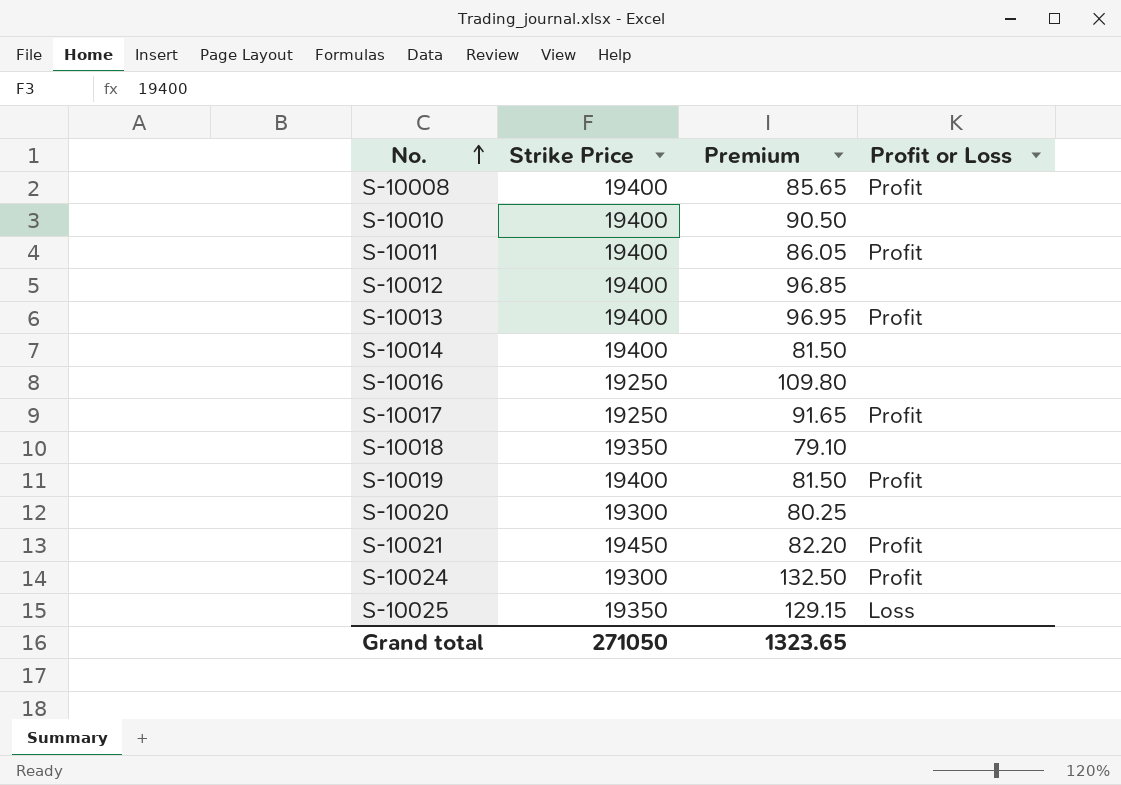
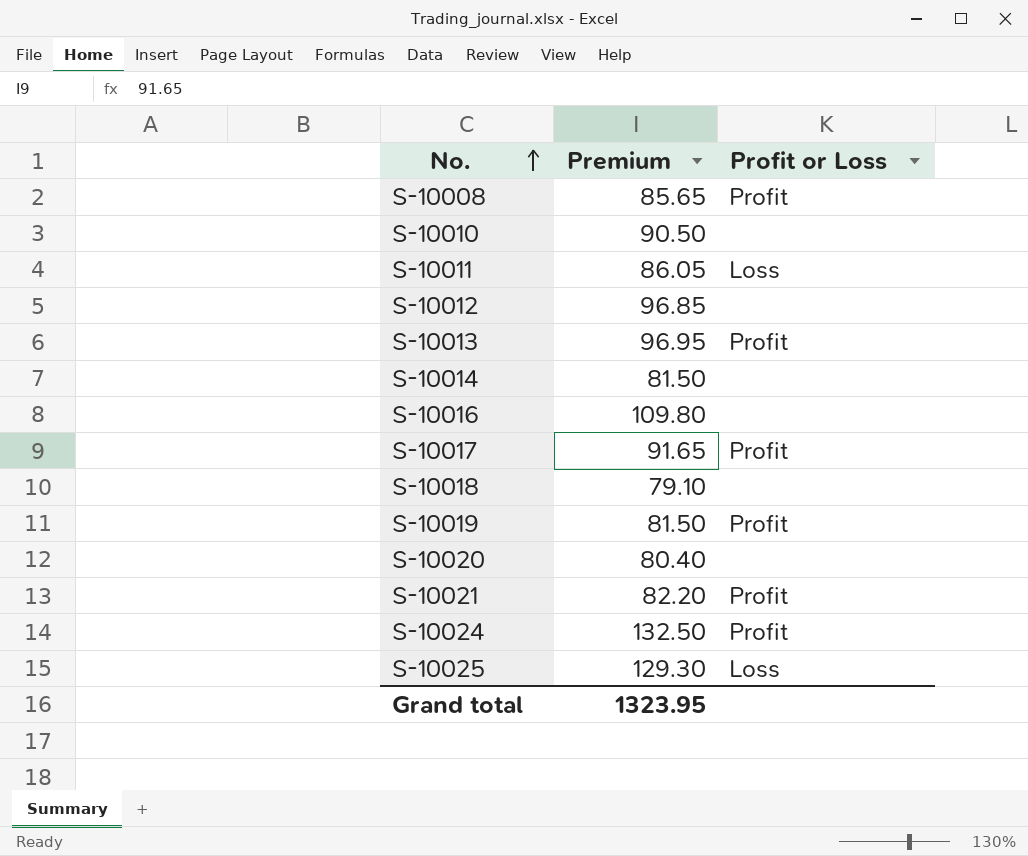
column Strike Price | position: 2 -> none
S-10011 | Profit or Loss: Profit -> Loss
S-10020 | Premium: 80.25 -> 80.40
S-10025 | Premium: 129.15 -> 129.30
Grand total | Premium: 1323.65 -> 1323.95

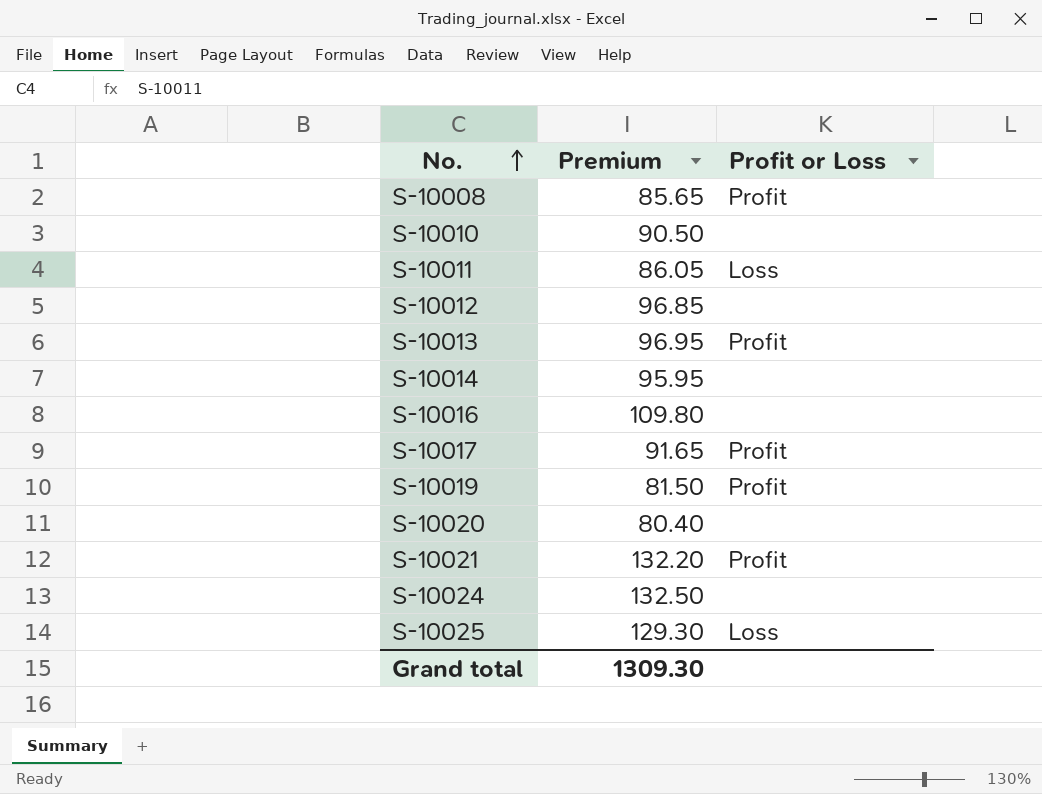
row S-10018: 79.10 | none -> none
S-10014 | Premium: 81.50 -> 95.95
S-10021 | Premium: 82.20 -> 132.20
S-10024 | Profit or Loss: Profit -> none
Grand total | Premium: 1323.95 -> 1309.30

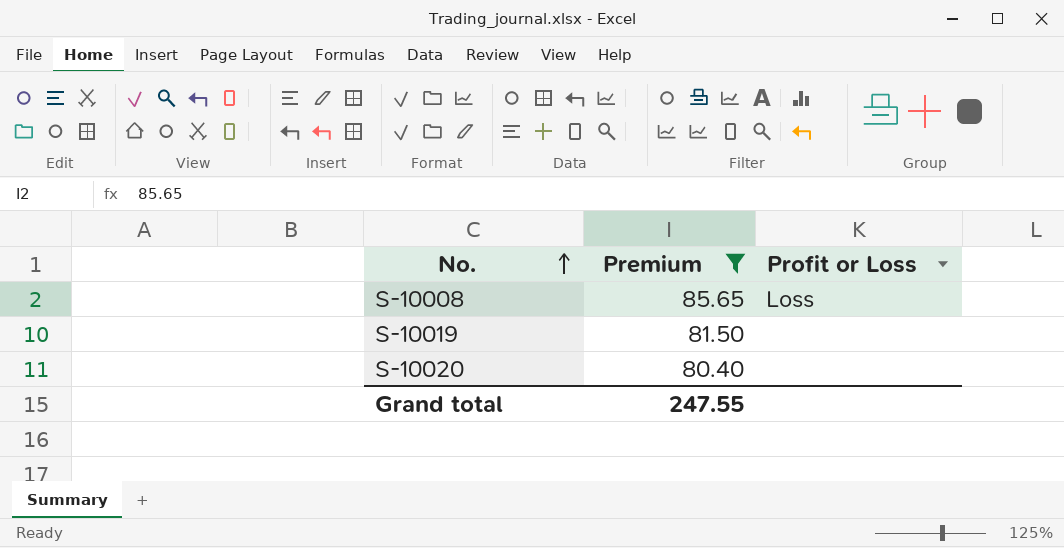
filter: none -> Premium <= 85.65
S-10008 | Profit or Loss: Profit -> Loss
S-10019 | Profit or Loss: Profit -> none
Grand total | Premium: 1309.30 -> 247.55

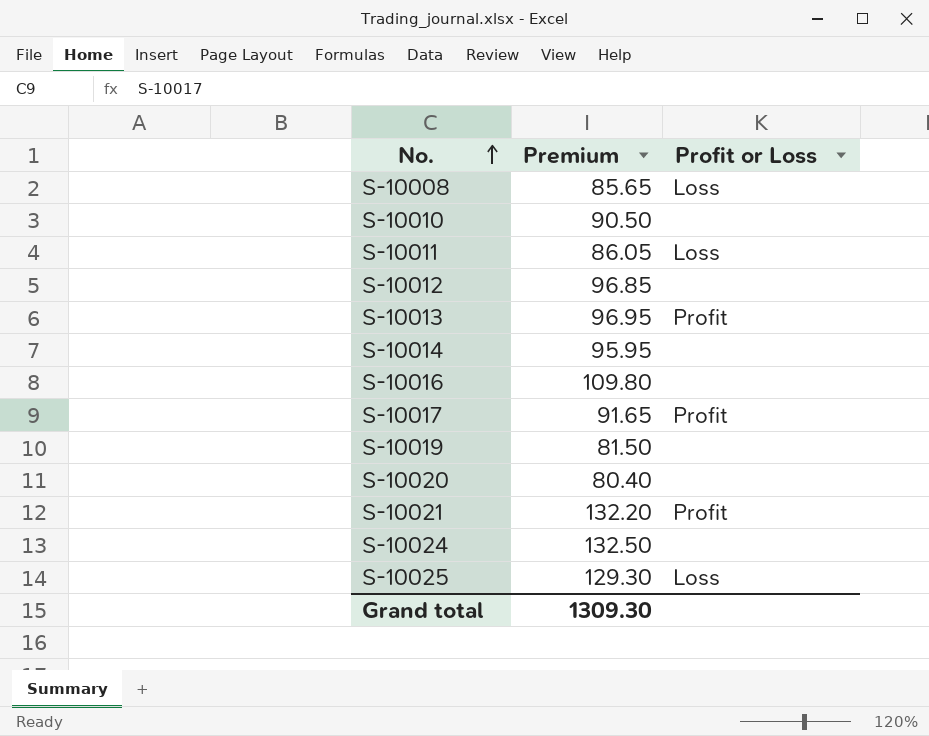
filter: Premium <= 85.65 -> none
Grand total | Premium: 247.55 -> 1309.30

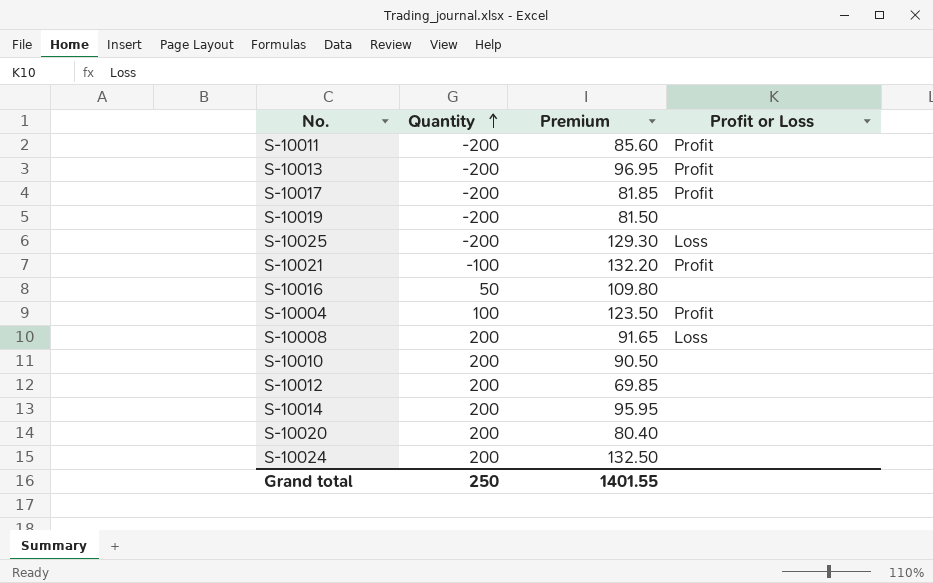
row order: No. ascending -> Quantity ascending
column Quantity | position: none -> 2
S-10011 | Premium: 86.05 -> 85.60
S-10011 | Profit or Loss: Loss -> Profit
S-10017 | Premium: 91.65 -> 81.85
row S-10004: none -> 100 | 123.50 | Profit
S-10008 | Premium: 85.65 -> 91.65
S-10012 | Premium: 96.85 -> 69.85
Grand total | Premium: 1309.30 -> 1401.55

